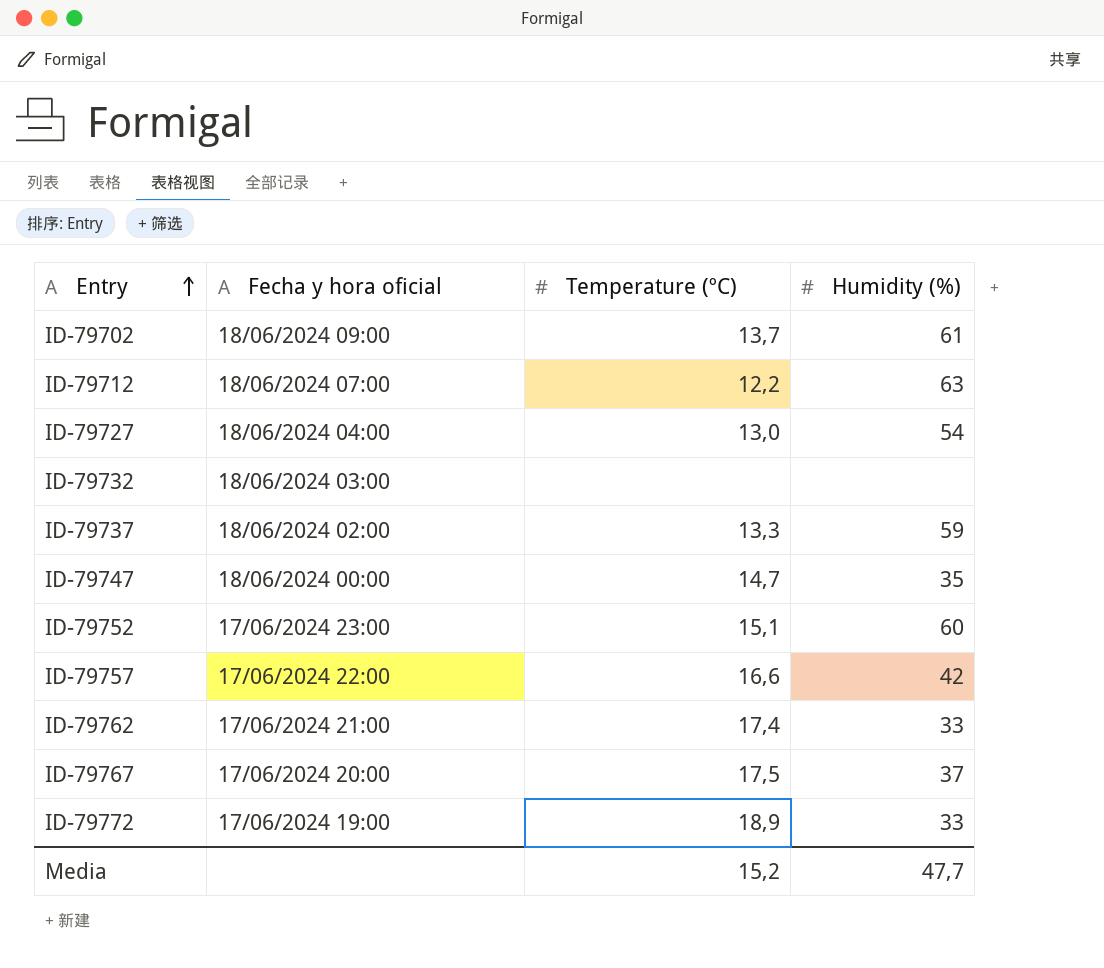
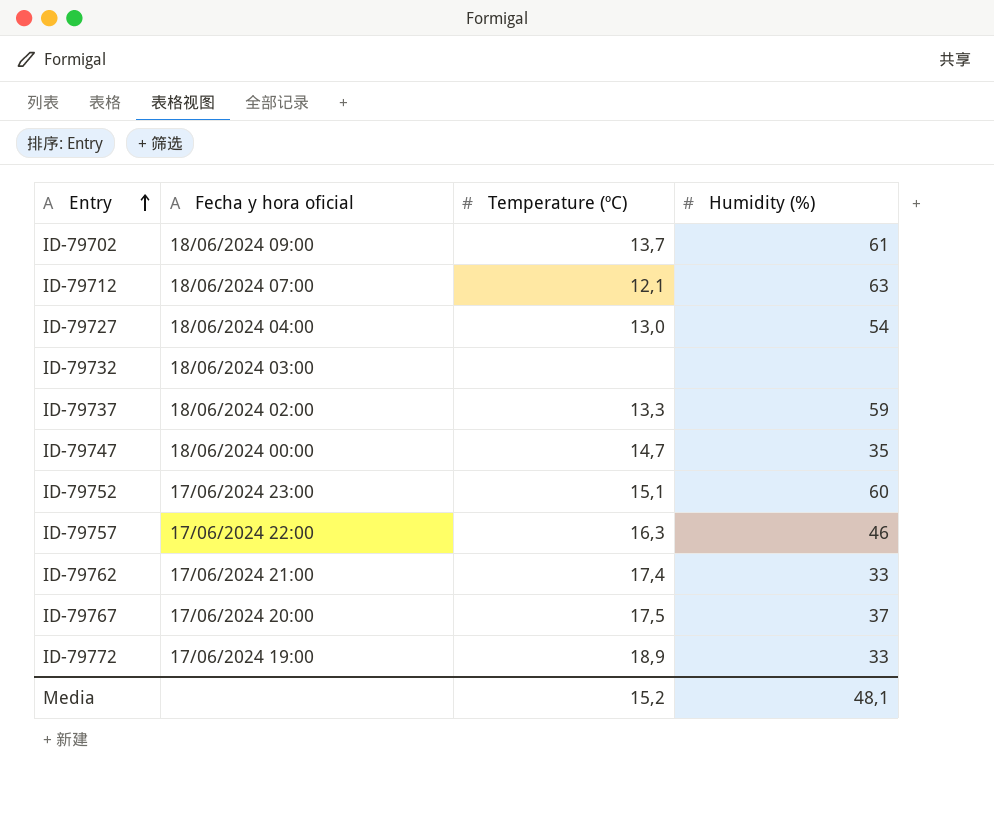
ID-79712 | Temperature (ºC): 12,2 -> 12,1
ID-79757 | Temperature (ºC): 16,6 -> 16,3
ID-79757 | Humidity (%): 42 -> 46
Media | Humidity (%): 47,7 -> 48,1

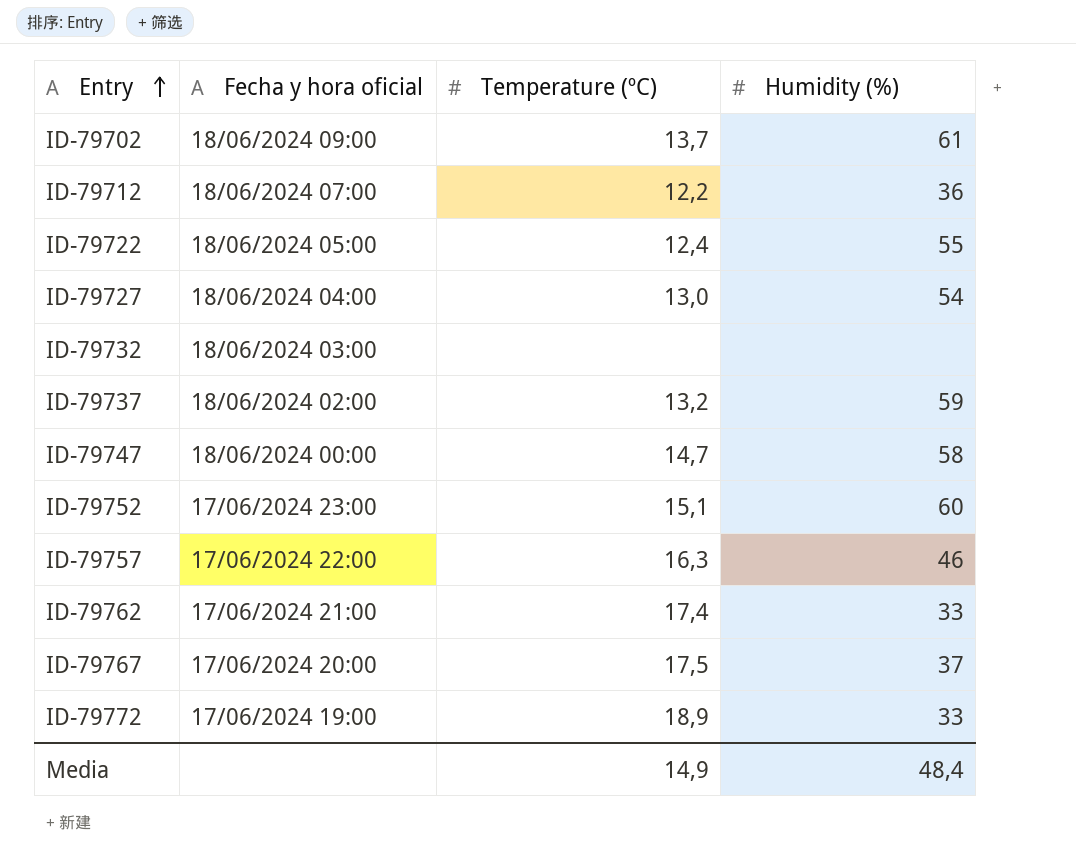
ID-79712 | Temperature (ºC): 12,1 -> 12,2
ID-79712 | Humidity (%): 63 -> 36
row ID-79722: none -> 18/06/2024 05:00 | 12,4 | 55
ID-79737 | Temperature (ºC): 13,3 -> 13,2
ID-79747 | Humidity (%): 35 -> 58
Media | Temperature (ºC): 15,2 -> 14,9
Media | Humidity (%): 48,1 -> 48,4

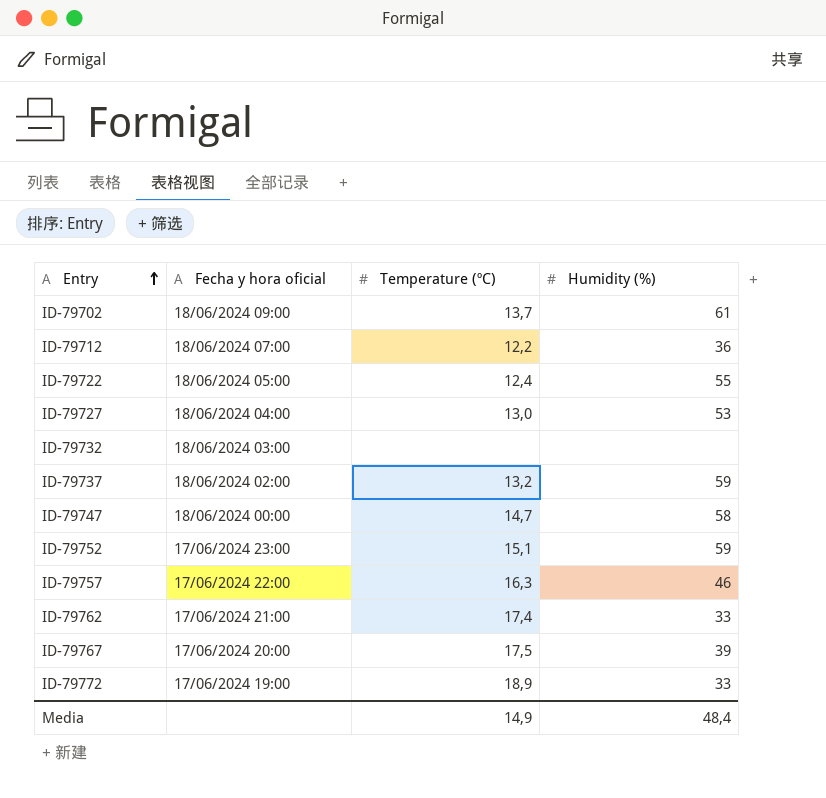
ID-79727 | Humidity (%): 54 -> 53
ID-79752 | Humidity (%): 60 -> 59
ID-79767 | Humidity (%): 37 -> 39

